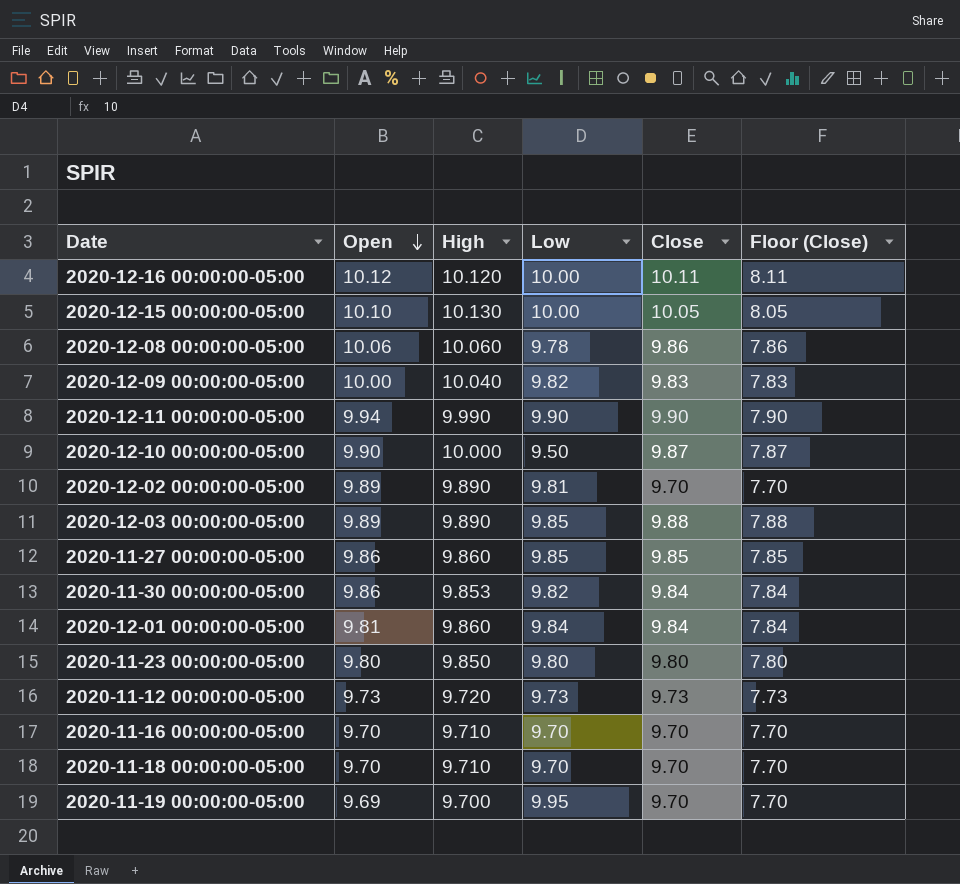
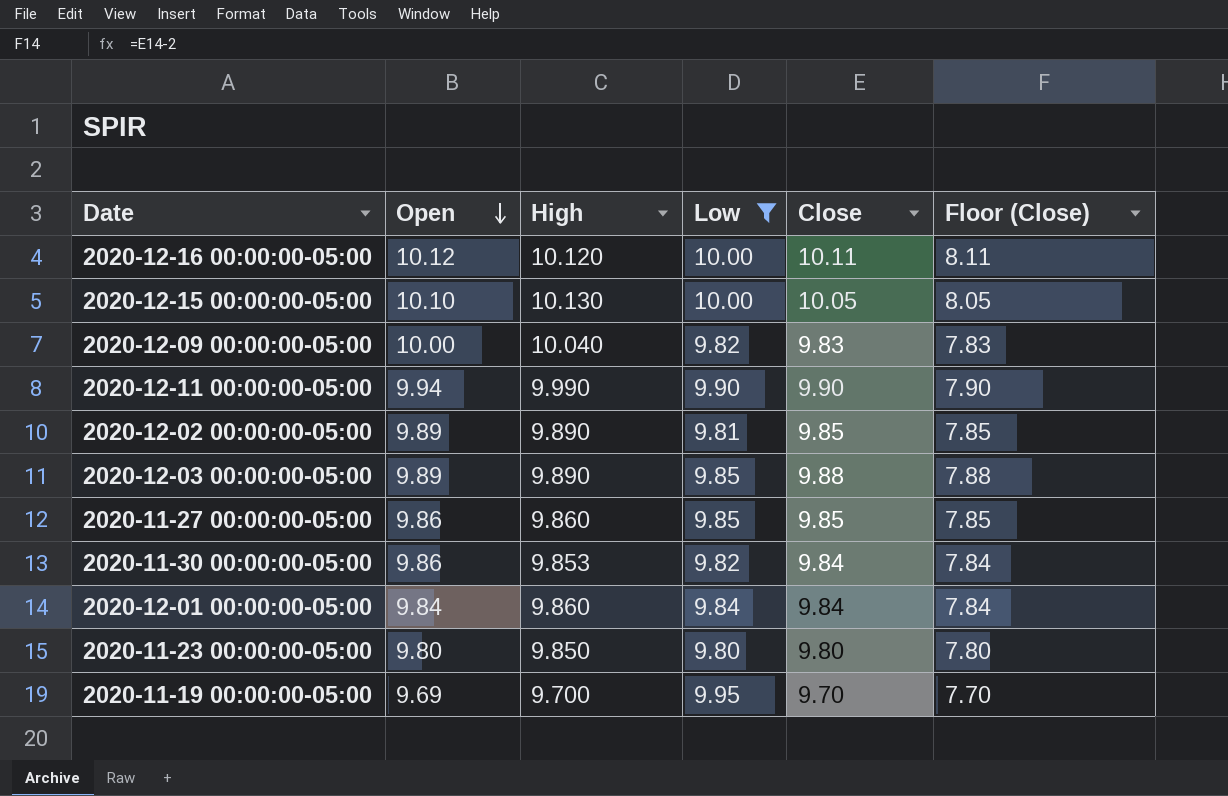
filter: none -> Low >= 9.80
2020-12-02 00:00:00-05:00 | Close: 9.70 -> 9.85
2020-12-02 00:00:00-05:00 | Floor (Close): 7.70 -> 7.85
2020-12-01 00:00:00-05:00 | Open: 9.81 -> 9.84

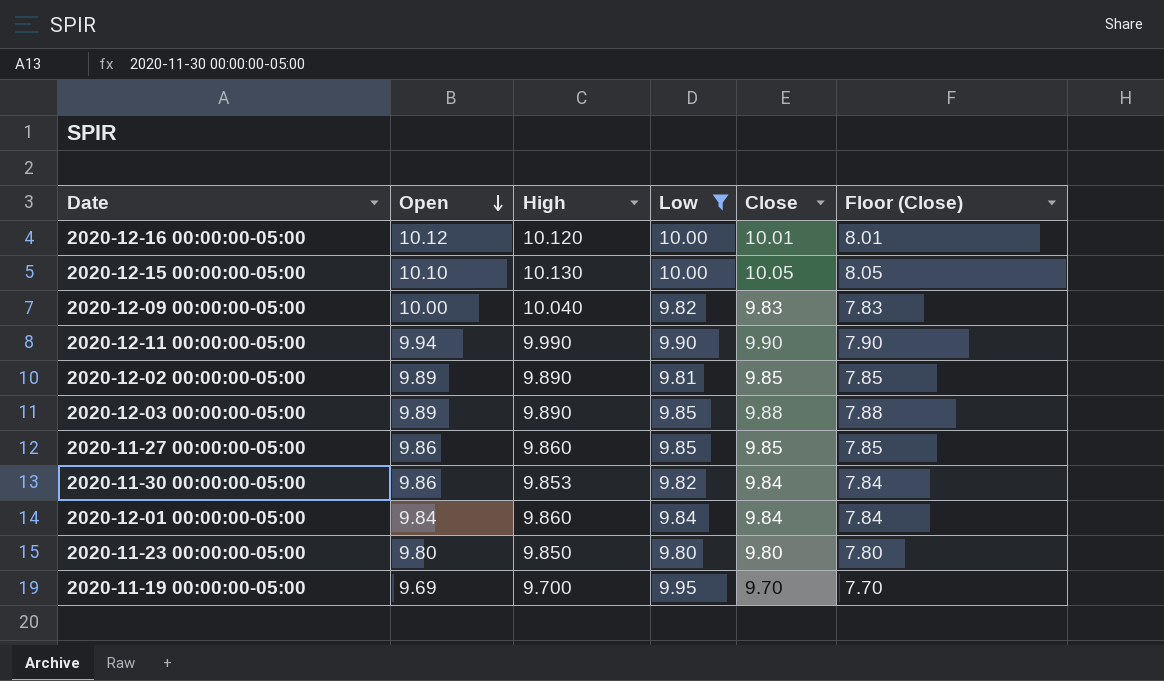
2020-12-16 00:00:00-05:00 | Close: 10.11 -> 10.01
2020-12-16 00:00:00-05:00 | Floor (Close): 8.11 -> 8.01

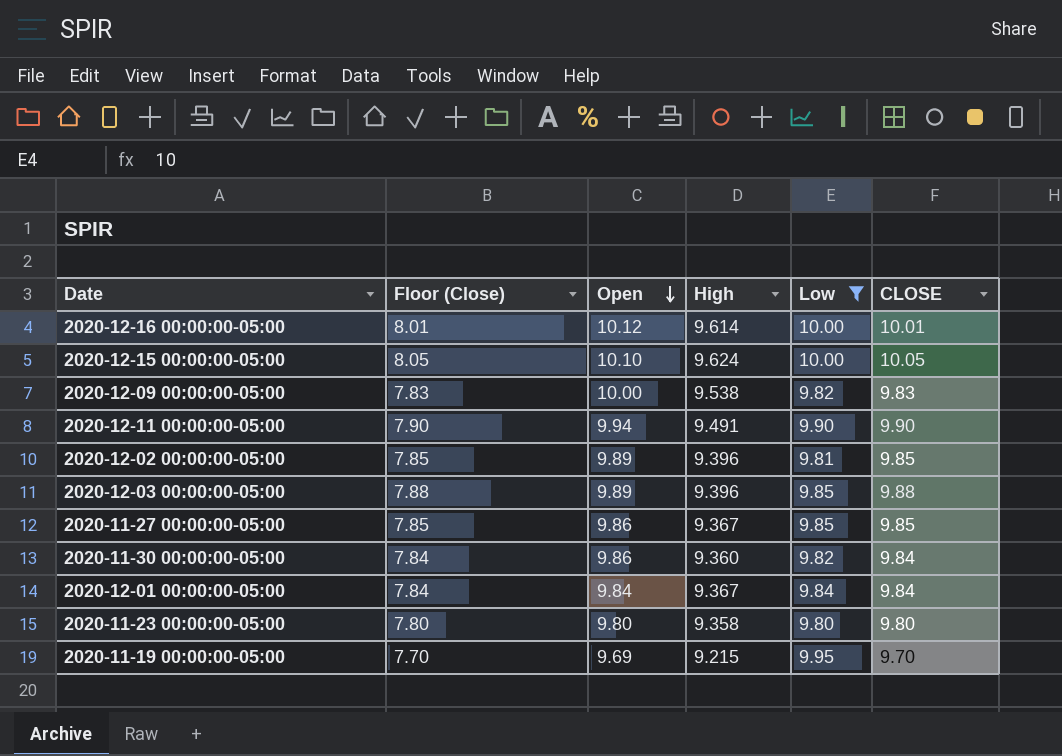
column Floor (Close) | position: 6 -> 2
column name: Close -> CLOSE
2020-12-16 00:00:00-05:00 | High: 10.120 -> 9.614
2020-12-15 00:00:00-05:00 | High: 10.130 -> 9.624
2020-12-09 00:00:00-05:00 | High: 10.040 -> 9.538
2020-12-11 00:00:00-05:00 | High: 9.990 -> 9.491
2020-12-02 00:00:00-05:00 | High: 9.890 -> 9.396
2020-12-03 00:00:00-05:00 | High: 9.890 -> 9.396
2020-11-27 00:00:00-05:00 | High: 9.860 -> 9.367
2020-11-30 00:00:00-05:00 | High: 9.853 -> 9.360
2020-12-01 00:00:00-05:00 | High: 9.860 -> 9.367
2020-11-23 00:00:00-05:00 | High: 9.850 -> 9.358
2020-11-19 00:00:00-05:00 | High: 9.700 -> 9.215

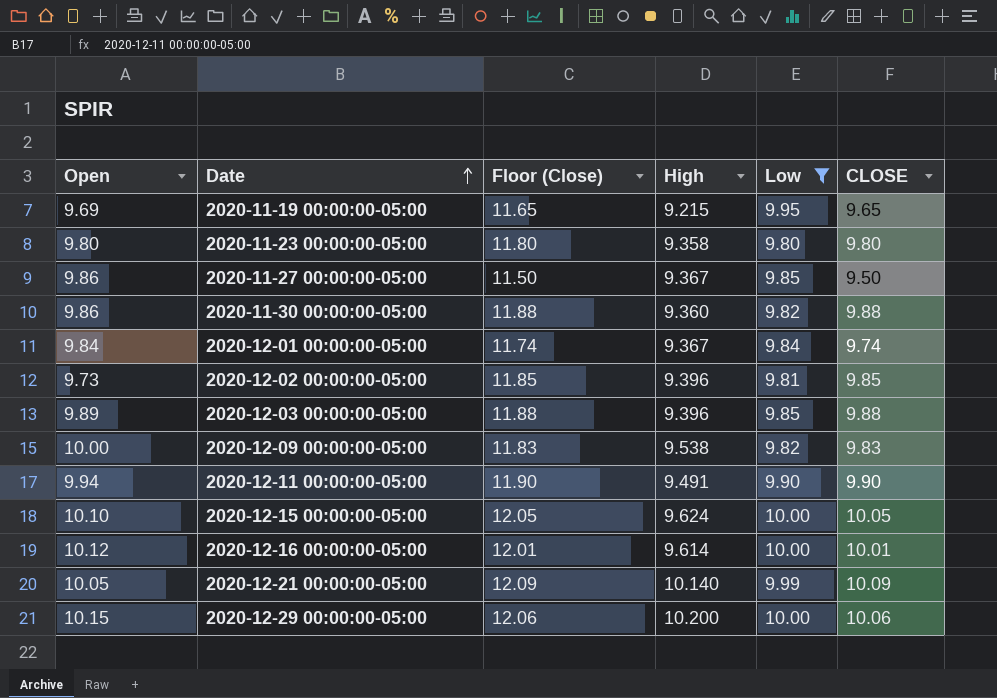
row order: Open descending -> Date ascending
column Open | position: 3 -> 1
column Floor (Close) | formula: [CLOSE] - 2 -> [CLOSE] + 2
2020-11-19 00:00:00-05:00 | CLOSE: 9.70 -> 9.65
2020-11-27 00:00:00-05:00 | CLOSE: 9.85 -> 9.50
2020-11-30 00:00:00-05:00 | CLOSE: 9.84 -> 9.88
2020-12-01 00:00:00-05:00 | CLOSE: 9.84 -> 9.74
2020-12-02 00:00:00-05:00 | Open: 9.89 -> 9.73
row 2020-12-21 00:00:00-05:00: none -> 10.05 | 12.09 | 10.140 | 9.99 | 10.09
row 2020-12-29 00:00:00-05:00: none -> 10.15 | 12.06 | 10.200 | 10.00 | 10.06

